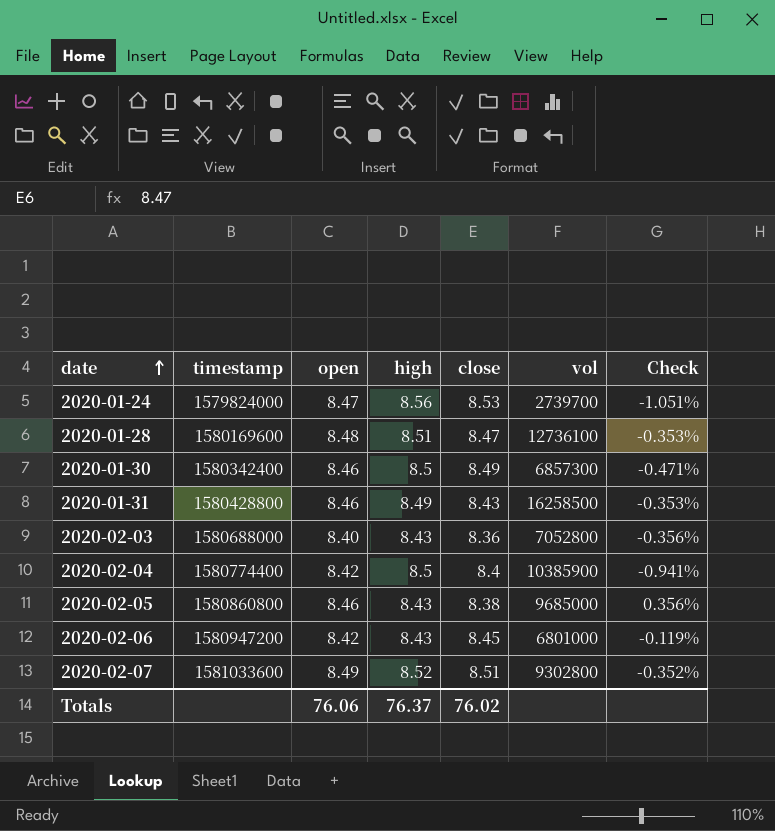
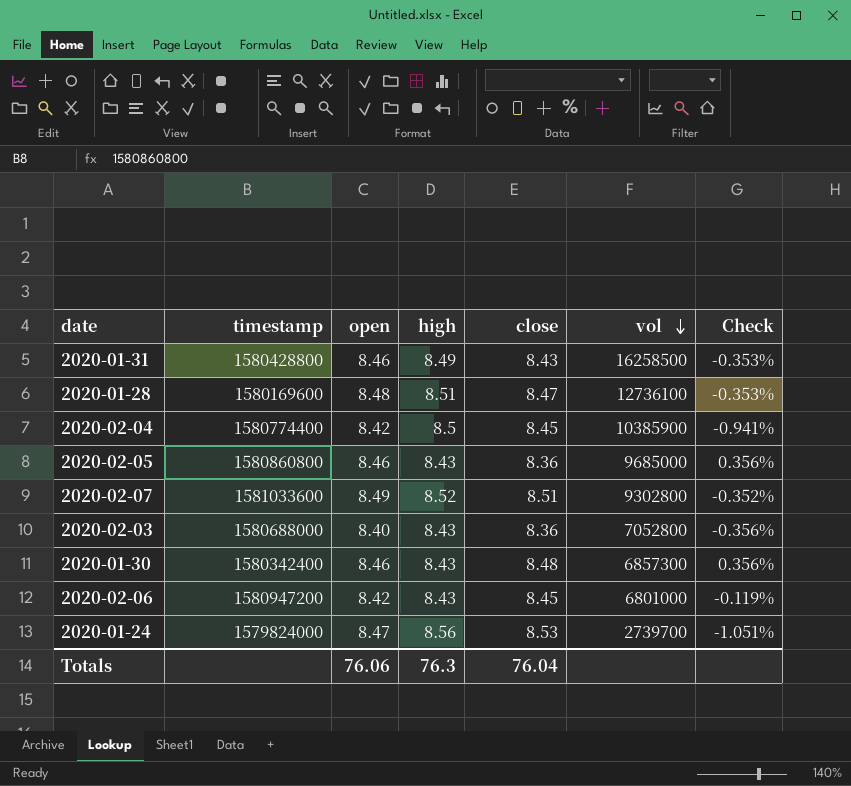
row order: date ascending -> vol descending
2020-02-04 | close: 8.4 -> 8.45
2020-02-05 | close: 8.38 -> 8.36
2020-01-30 | high: 8.5 -> 8.43
2020-01-30 | close: 8.49 -> 8.48
2020-01-30 | Check: -0.471% -> 0.356%
Totals | high: 76.37 -> 76.3
Totals | close: 76.02 -> 76.04

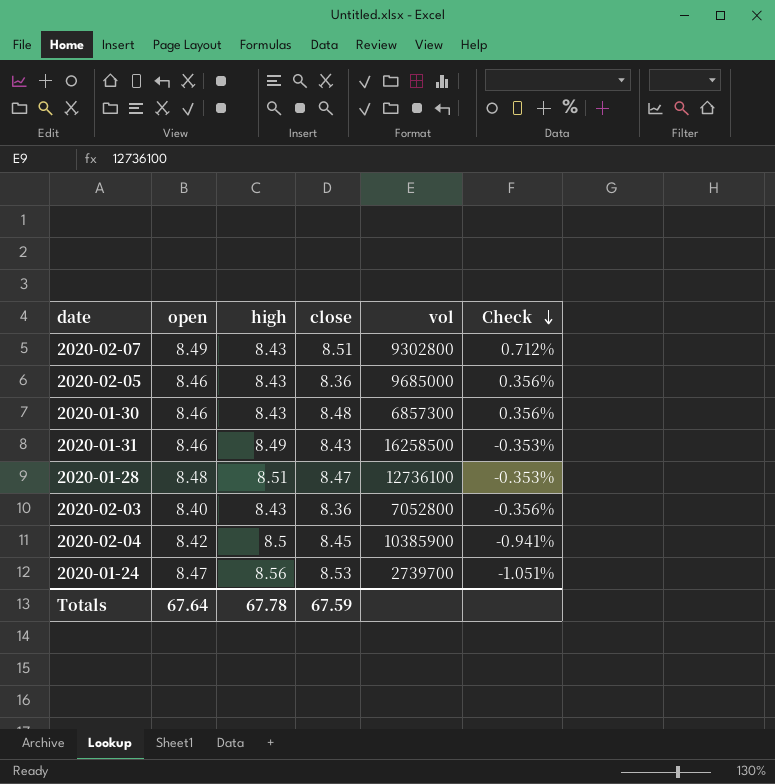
row order: vol descending -> Check descending
column timestamp | position: 2 -> none
row 2020-02-06: 1580947200 | 8.42 | 8.43 | 8.45 | 6801000 | -0.119% -> none
2020-02-07 | high: 8.52 -> 8.43
2020-02-07 | Check: -0.352% -> 0.712%
Totals | open: 76.06 -> 67.64
Totals | high: 76.3 -> 67.78
Totals | close: 76.04 -> 67.59

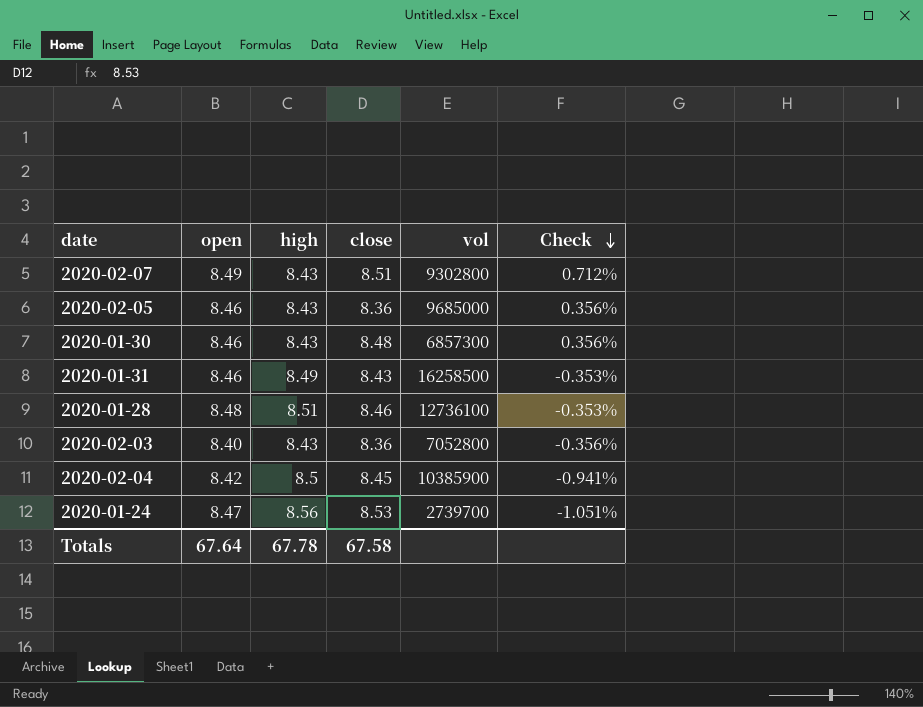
2020-01-28 | close: 8.47 -> 8.46
Totals | close: 67.59 -> 67.58

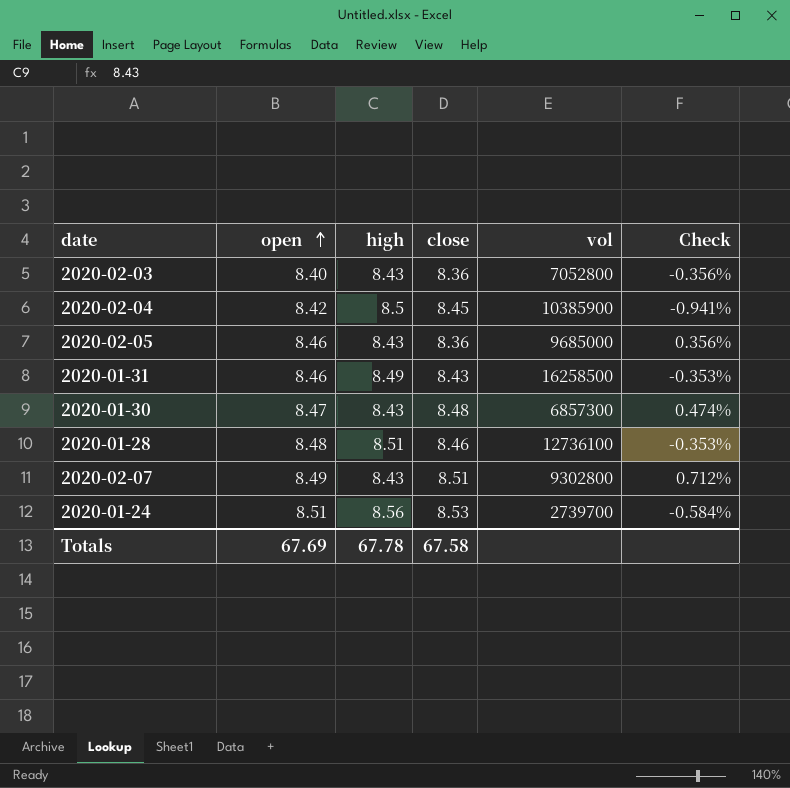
row order: Check descending -> open ascending
2020-01-30 | open: 8.46 -> 8.47
2020-01-30 | Check: 0.356% -> 0.474%
2020-01-24 | open: 8.47 -> 8.51
2020-01-24 | Check: -1.051% -> -0.584%
Totals | open: 67.64 -> 67.69

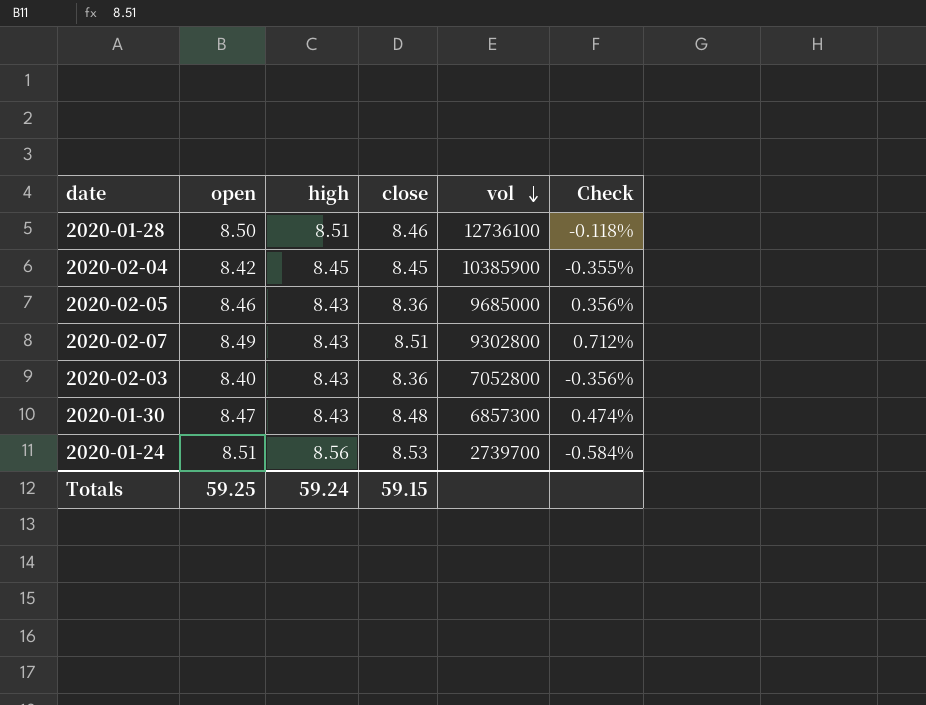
row order: open ascending -> vol descending
row 2020-01-31: 8.46 | 8.49 | 8.43 | 16258500 | -0.353% -> none
2020-01-28 | open: 8.48 -> 8.50
2020-01-28 | Check: -0.353% -> -0.118%
2020-02-04 | high: 8.5 -> 8.45
2020-02-04 | Check: -0.941% -> -0.355%
Totals | open: 67.69 -> 59.25
Totals | high: 67.78 -> 59.24
Totals | close: 67.58 -> 59.15

